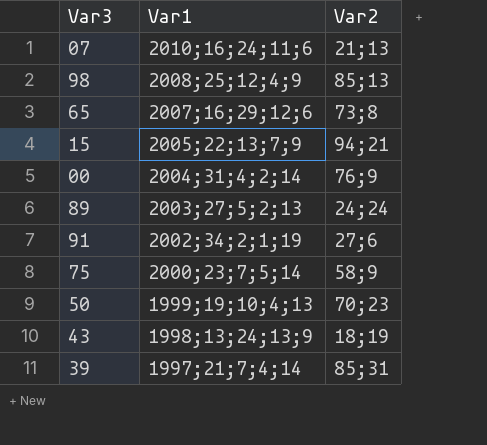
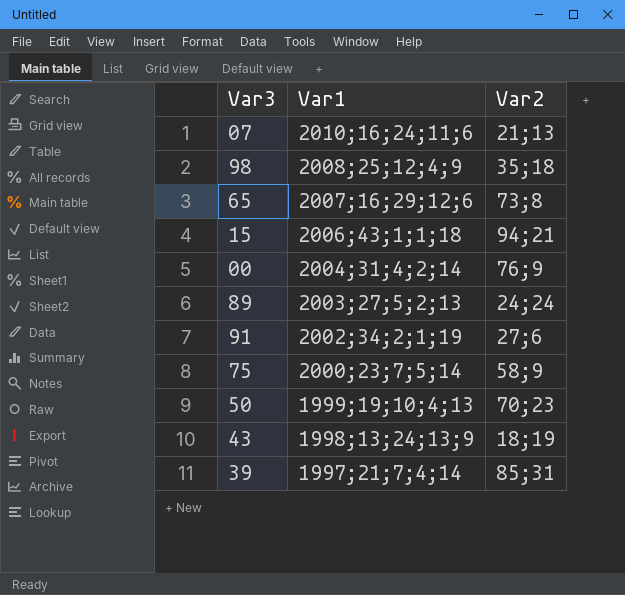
98 | Var2: 85;13 -> 35;18
15 | Var1: 2005;22;13;7;9 -> 2006;43;1;1;18

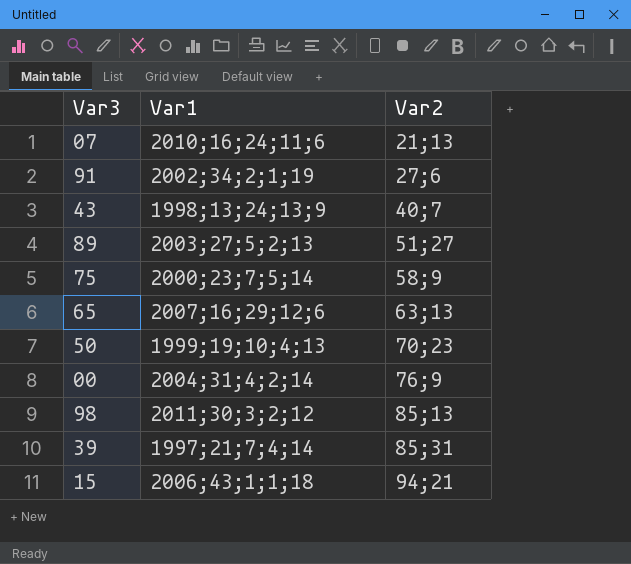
row order: Var1 descending -> Var2 ascending
43 | Var2: 18;19 -> 40;7
89 | Var2: 24;24 -> 51;27
65 | Var2: 73;8 -> 63;13
98 | Var1: 2008;25;12;4;9 -> 2011;30;3;2;12
98 | Var2: 35;18 -> 85;13

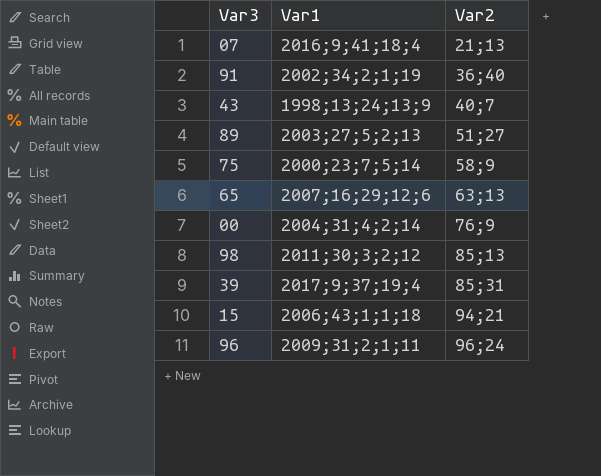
row 50: 1999;19;10;4;13 | 70;23 -> none
07 | Var1: 2010;16;24;11;6 -> 2016;9;41;18;4
91 | Var2: 27;6 -> 36;40
39 | Var1: 1997;21;7;4;14 -> 2017;9;37;19;4
row 96: none -> 2009;31;2;1;11 | 96;24

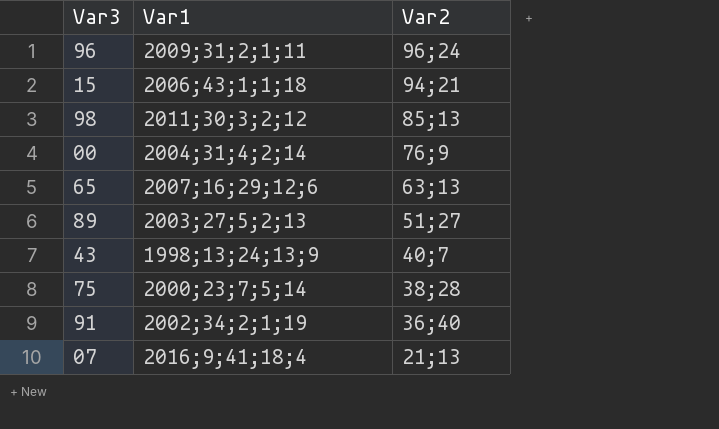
row order: Var2 ascending -> Var2 descending
row 39: 2017;9;37;19;4 | 85;31 -> none
75 | Var2: 58;9 -> 38;28

